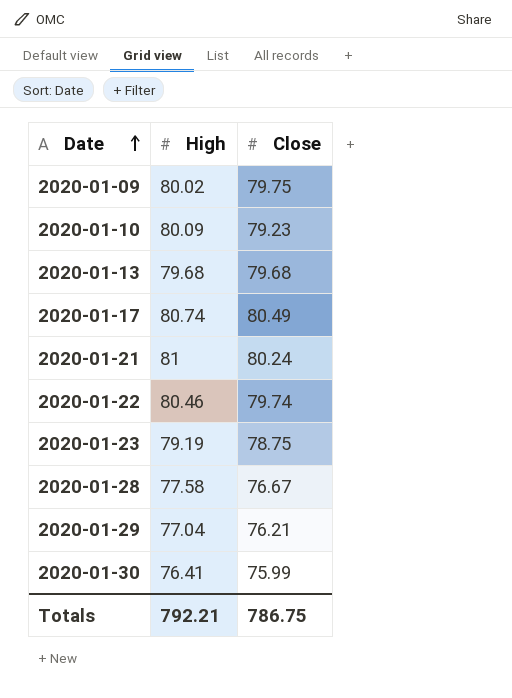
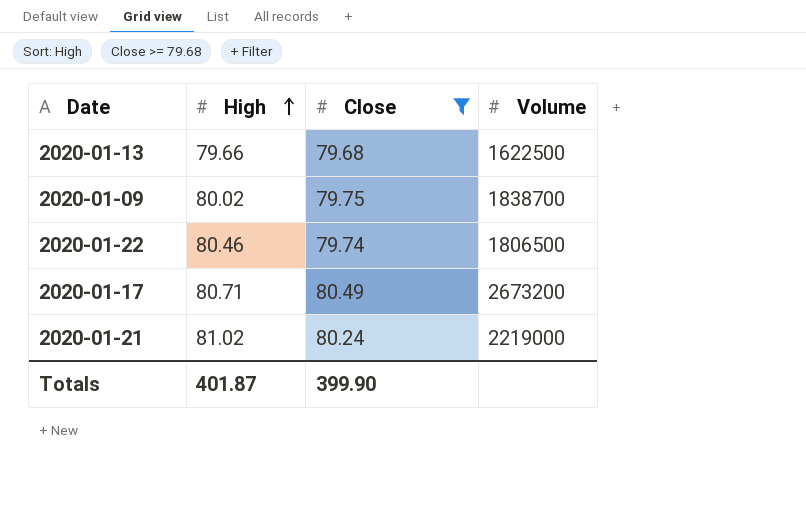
filter: none -> Close >= 79.68
row order: Date ascending -> High ascending
column Volume | position: none -> 4
2020-01-13 | High: 79.68 -> 79.66
2020-01-17 | High: 80.74 -> 80.71
2020-01-21 | High: 81 -> 81.02
Totals | High: 792.21 -> 401.87
Totals | Close: 786.75 -> 399.90

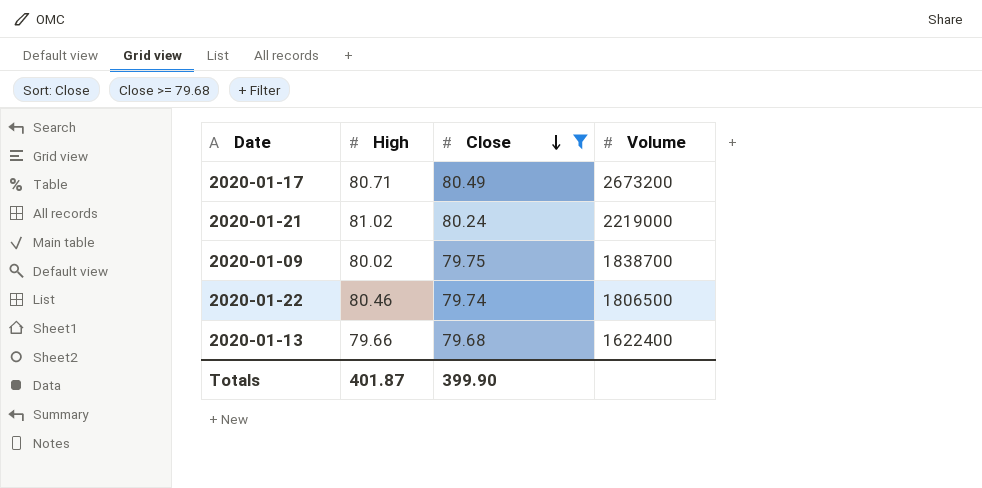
row order: High ascending -> Close descending
2020-01-13 | Volume: 1622500 -> 1622400

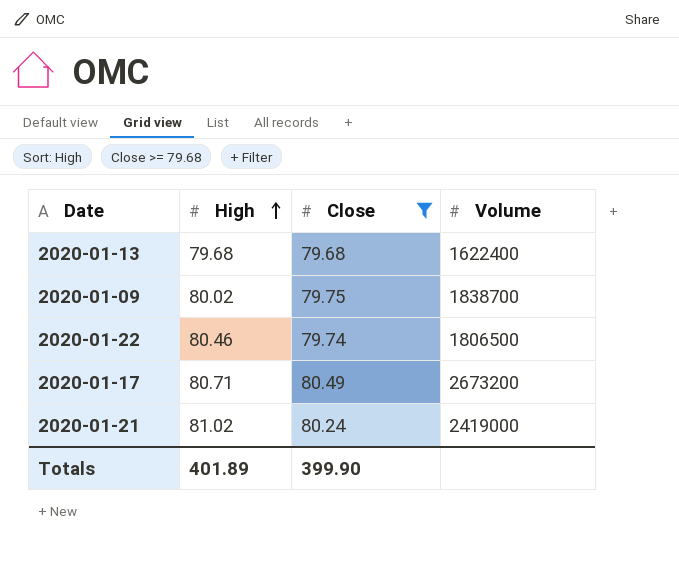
row order: Close descending -> High ascending
2020-01-13 | High: 79.66 -> 79.68
2020-01-21 | Volume: 2219000 -> 2419000
Totals | High: 401.87 -> 401.89

